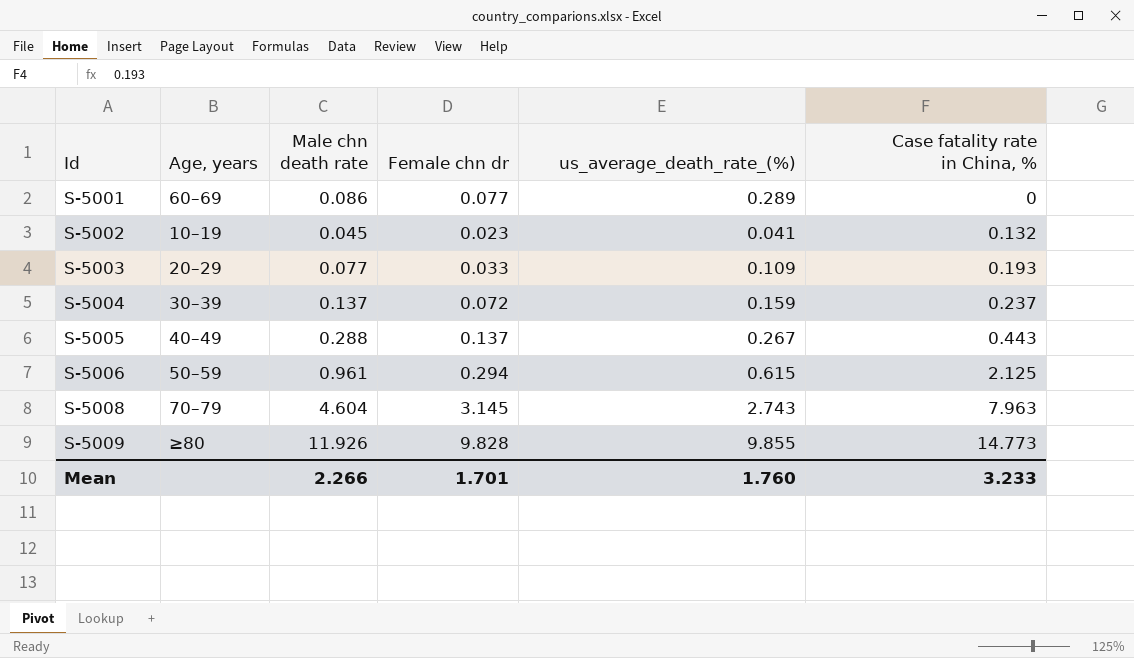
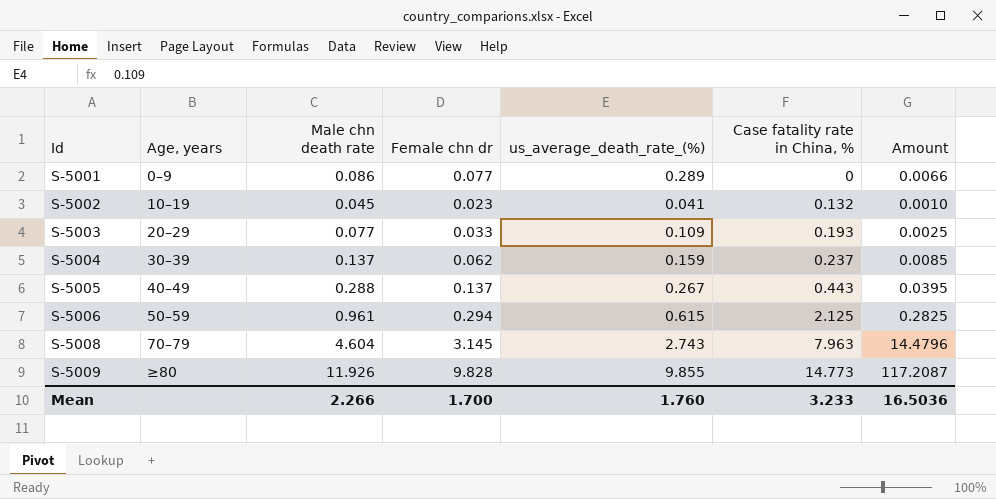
column Amount | formula: none -> [Male chn death rate] * [Female chn dr]
S-5001 | Age, years: 60–69 -> 0–9
S-5004 | Female chn dr: 0.072 -> 0.062
Mean | Female chn dr: 1.701 -> 1.700

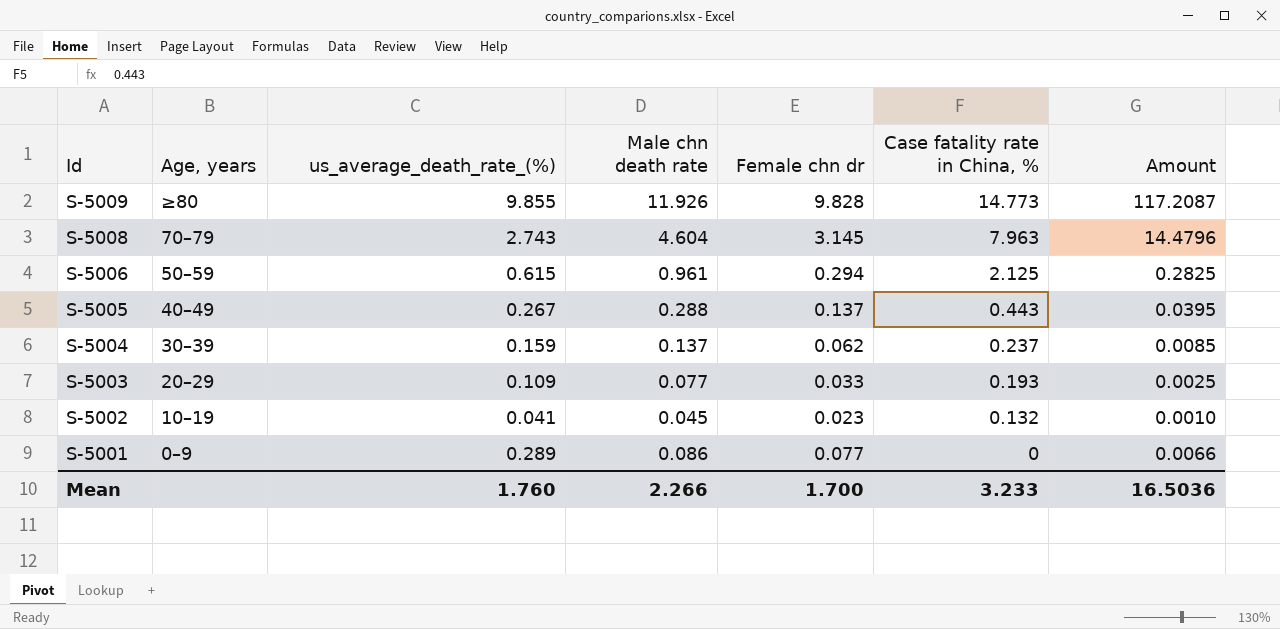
row order: Id ascending -> Id descending
column us_average_death_rate_(%) | position: 5 -> 3

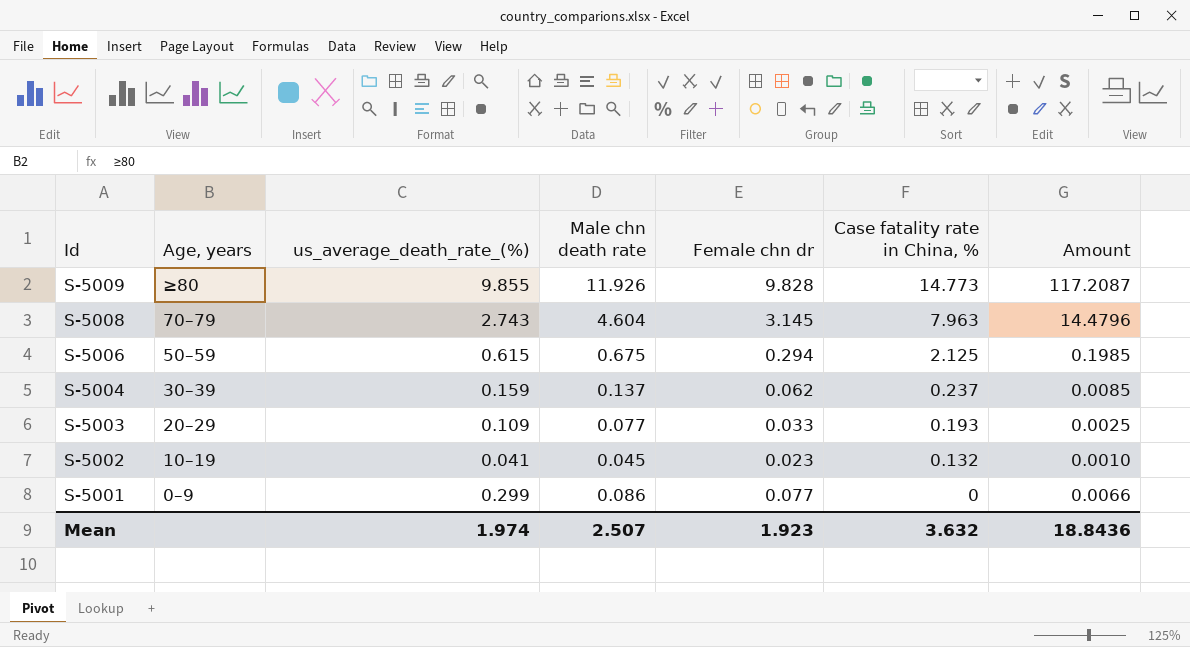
row S-5005: 40–49 | 0.267 | 0.288 | 0.137 | 0.443 | 0.0395 -> none
S-5006 | Male chn death rate: 0.961 -> 0.675
S-5006 | Amount: 0.2825 -> 0.1985
S-5001 | us_average_death_rate_(%): 0.289 -> 0.299
Mean | us_average_death_rate_(%): 1.760 -> 1.974
Mean | Male chn death rate: 2.266 -> 2.507
Mean | Female chn dr: 1.700 -> 1.923
Mean | Case fatality rate in China, %: 3.233 -> 3.632
Mean | Amount: 16.5036 -> 18.8436

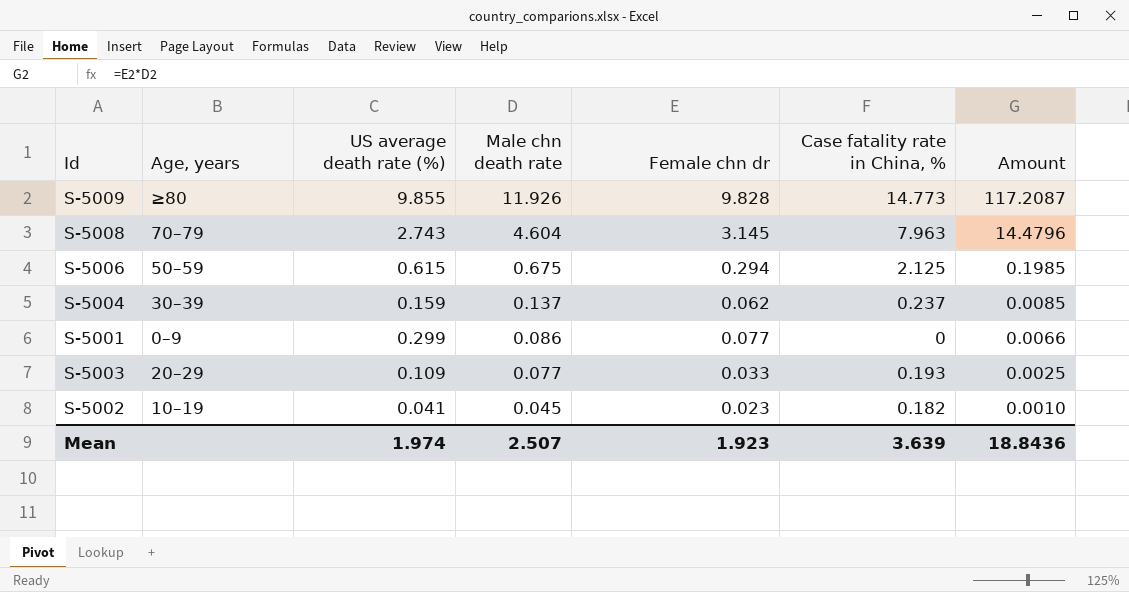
row order: Id descending -> Male chn death rate descending
column name: us_average_death_rate_(%) -> US average death rate (%)
S-5002 | Case fatality rate in China, %: 0.132 -> 0.182
Mean | Case fatality rate in China, %: 3.632 -> 3.639

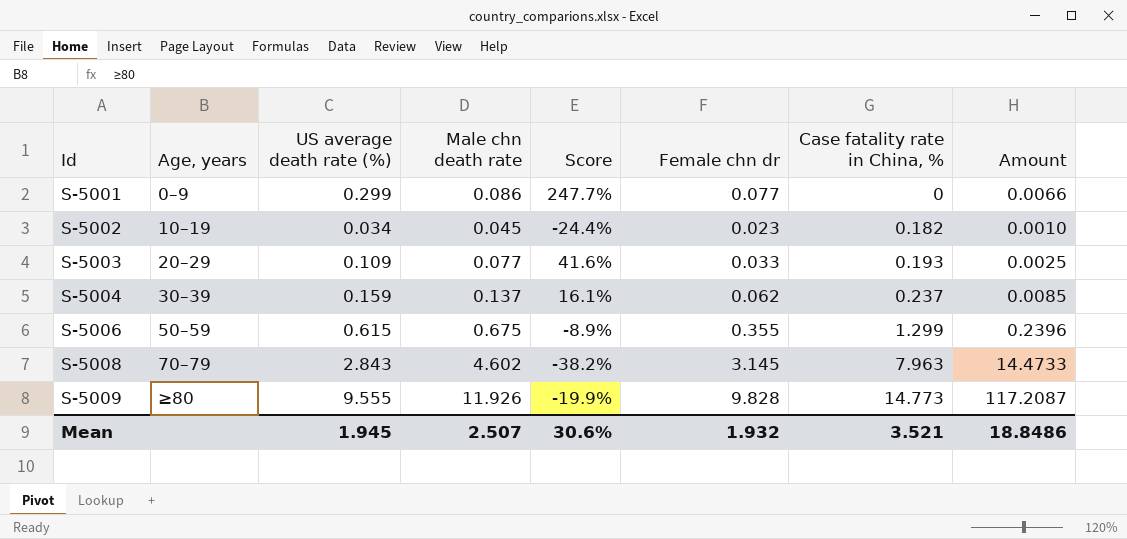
row order: Male chn death rate descending -> Id ascending
column Score | formula: none -> ([US average death rate (%)] - [Male chn death rate]) / [Male chn death rate]
S-5002 | US average death rate (%): 0.041 -> 0.034
S-5006 | Female chn dr: 0.294 -> 0.355
S-5006 | Case fatality rate in China, %: 2.125 -> 1.299
S-5006 | Amount: 0.1985 -> 0.2396
S-5008 | US average death rate (%): 2.743 -> 2.843
S-5008 | Male chn death rate: 4.604 -> 4.602
S-5008 | Amount: 14.4796 -> 14.4733
S-5009 | US average death rate (%): 9.855 -> 9.555
Mean | US average death rate (%): 1.974 -> 1.945
Mean | Female chn dr: 1.923 -> 1.932
Mean | Case fatality rate in China, %: 3.639 -> 3.521
Mean | Amount: 18.8436 -> 18.8486

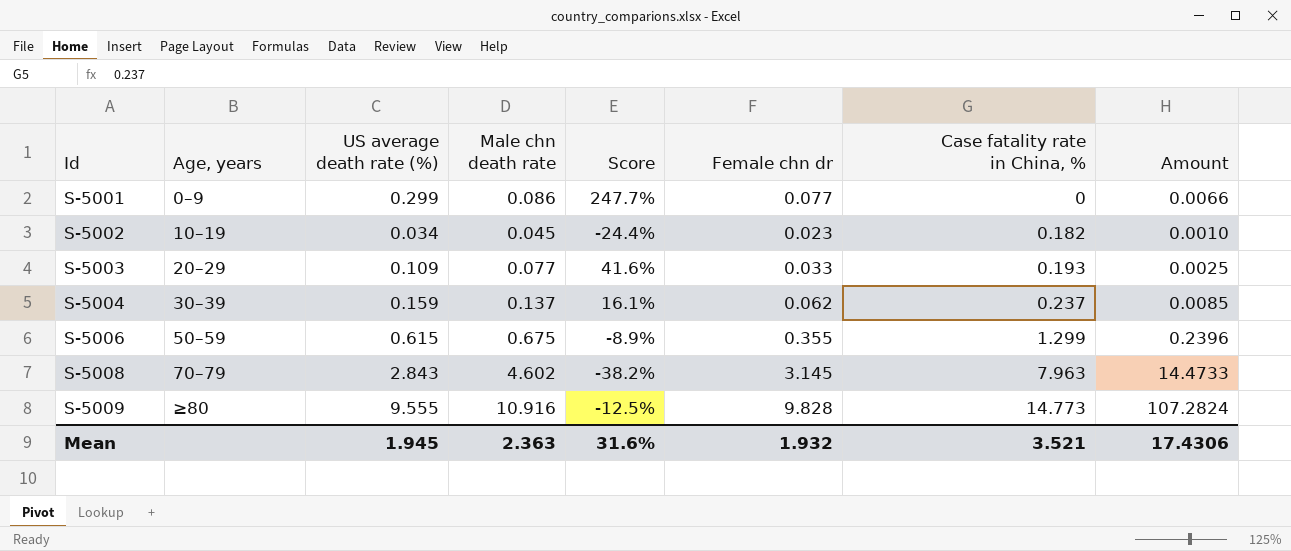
S-5009 | Male chn death rate: 11.926 -> 10.916
S-5009 | Score: -19.9% -> -12.5%
S-5009 | Amount: 117.2087 -> 107.2824
Mean | Male chn death rate: 2.507 -> 2.363
Mean | Score: 30.6% -> 31.6%
Mean | Amount: 18.8486 -> 17.4306

